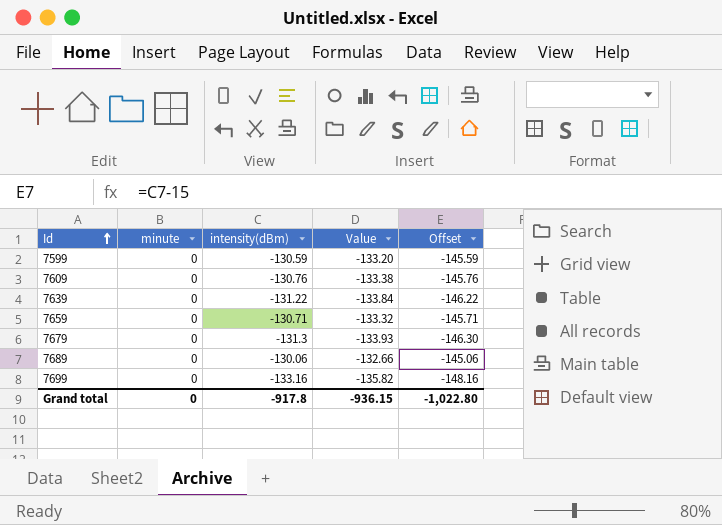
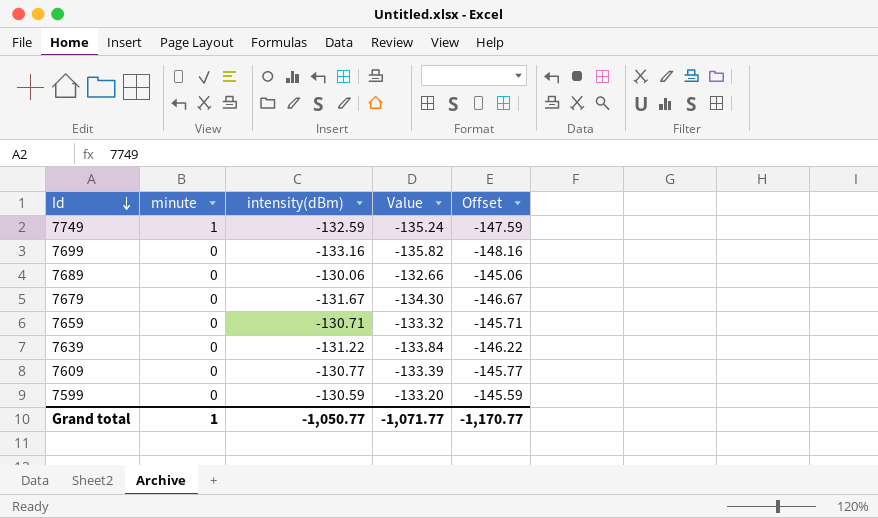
row order: Id ascending -> Id descending
row 7749: none -> 1 | -132.59 | -135.24 | -147.59
7679 | intensity(dBm): -131.3 -> -131.67
7679 | Value: -133.93 -> -134.30
7679 | Offset: -146.30 -> -146.67
7609 | intensity(dBm): -130.76 -> -130.77
7609 | Value: -133.38 -> -133.39
7609 | Offset: -145.76 -> -145.77
Grand total | minute: 0 -> 1
Grand total | intensity(dBm): -917.8 -> -1,050.77
Grand total | Value: -936.15 -> -1,071.77
Grand total | Offset: -1,022.80 -> -1,170.77

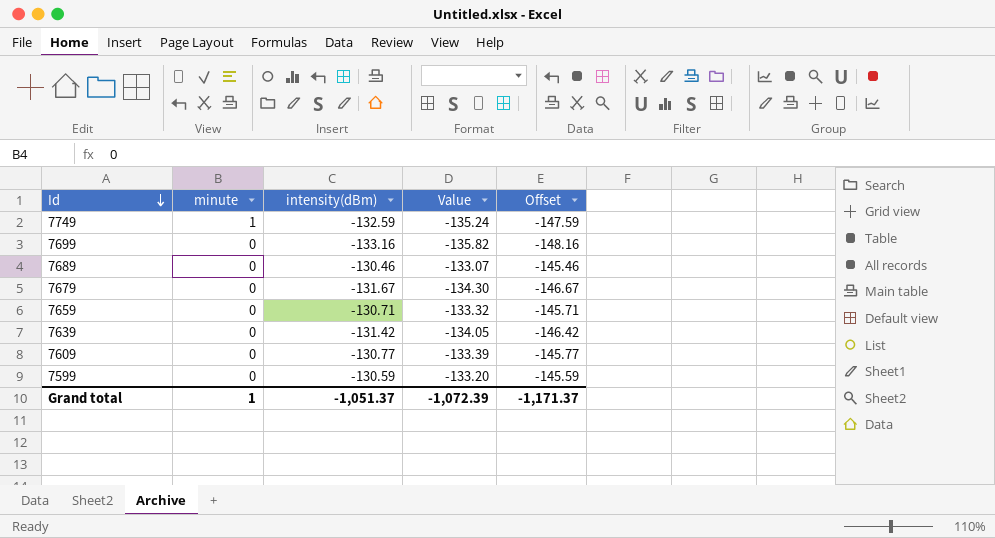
7689 | intensity(dBm): -130.06 -> -130.46
7689 | Value: -132.66 -> -133.07
7689 | Offset: -145.06 -> -145.46
7639 | intensity(dBm): -131.22 -> -131.42
7639 | Value: -133.84 -> -134.05
7639 | Offset: -146.22 -> -146.42
Grand total | intensity(dBm): -1,050.77 -> -1,051.37
Grand total | Value: -1,071.77 -> -1,072.39
Grand total | Offset: -1,170.77 -> -1,171.37

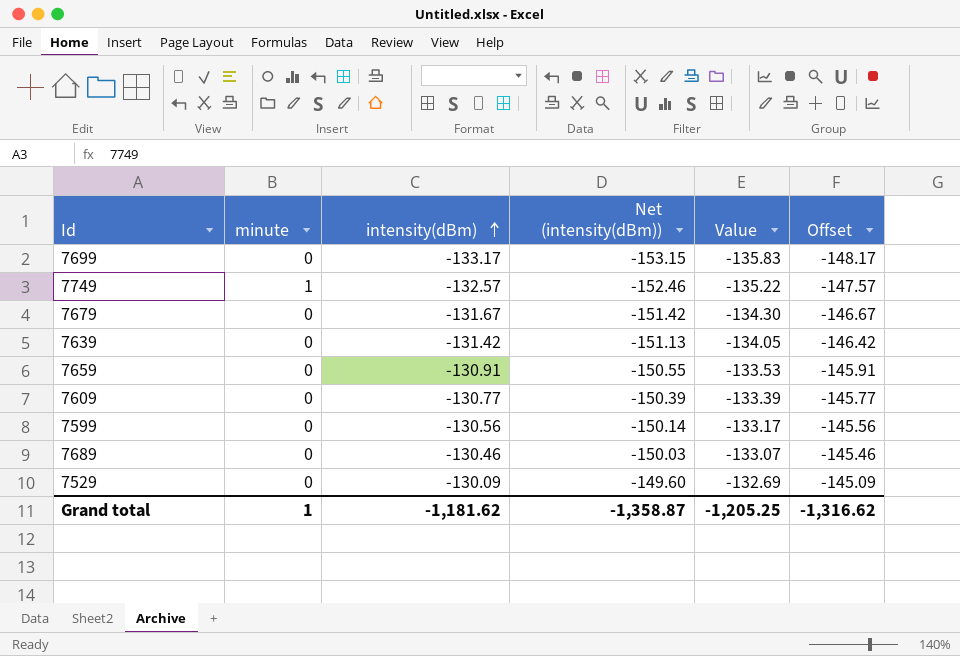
row order: Id descending -> intensity(dBm) ascending
column Net (intensity(dBm)) | formula: none -> [intensity(dBm)] * 1.15
7699 | intensity(dBm): -133.16 -> -133.17
7699 | Value: -135.82 -> -135.83
7699 | Offset: -148.16 -> -148.17
7749 | intensity(dBm): -132.59 -> -132.57
7749 | Value: -135.24 -> -135.22
7749 | Offset: -147.59 -> -147.57
7659 | intensity(dBm): -130.71 -> -130.91
7659 | Value: -133.32 -> -133.53
7659 | Offset: -145.71 -> -145.91
7599 | intensity(dBm): -130.59 -> -130.56
7599 | Value: -133.20 -> -133.17
7599 | Offset: -145.59 -> -145.56
row 7529: none -> 0 | -130.09 | -149.60 | -132.69 | -145.09
Grand total | intensity(dBm): -1,051.37 -> -1,181.62
Grand total | Value: -1,072.39 -> -1,205.25
Grand total | Offset: -1,171.37 -> -1,316.62

